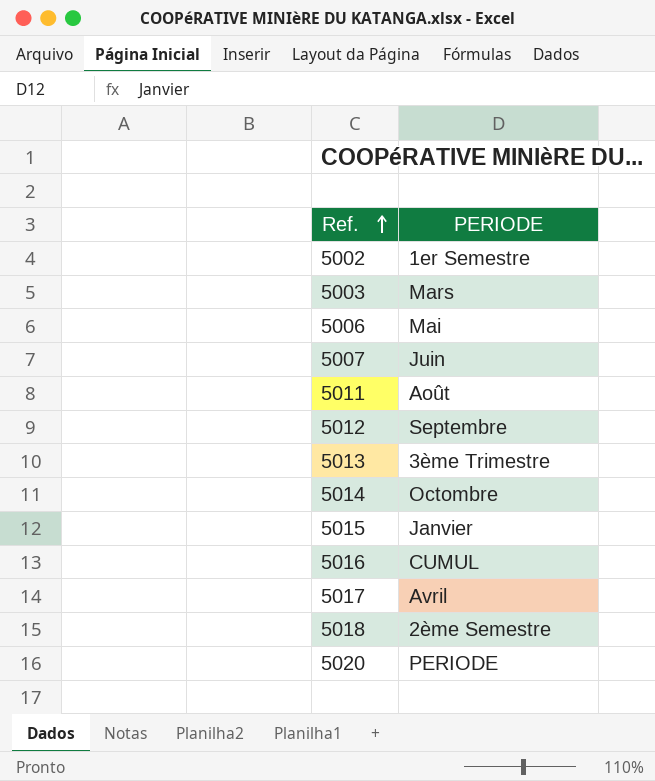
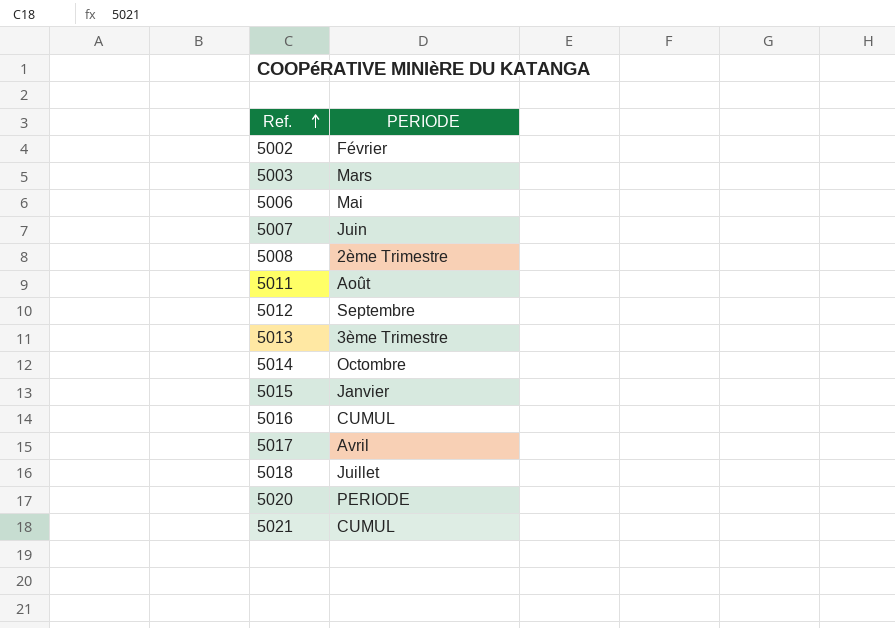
5002 | PERIODE: 1er Semestre -> Février
row 5008: none -> 2ème Trimestre
5018 | PERIODE: 2ème Semestre -> Juillet
row 5021: none -> CUMUL

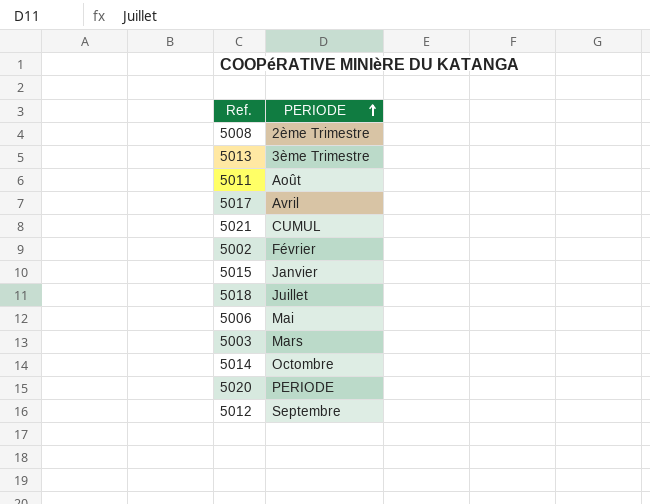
row order: Ref. ascending -> PERIODE ascending
row 5007: Juin -> none
row 5016: CUMUL -> none

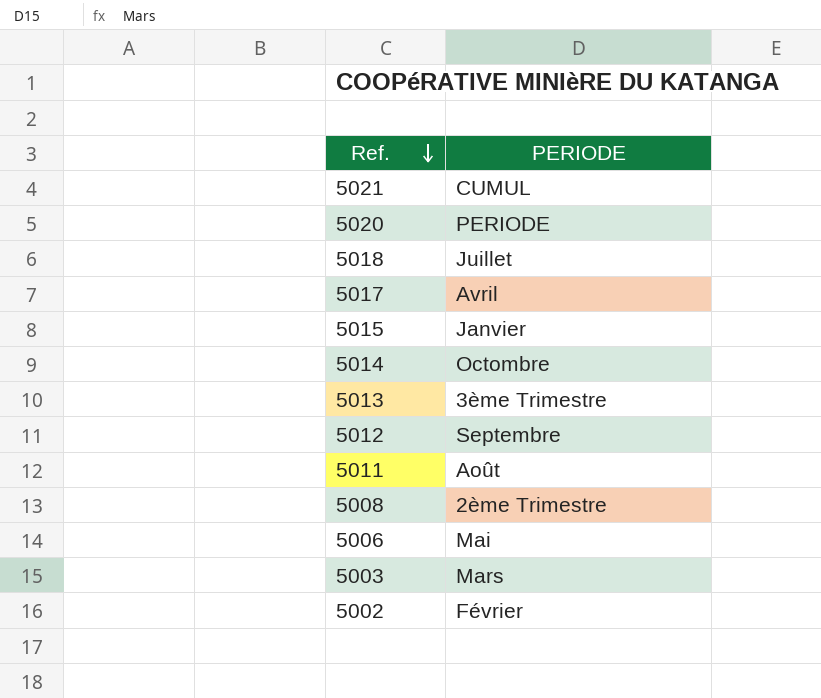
row order: PERIODE ascending -> Ref. descending

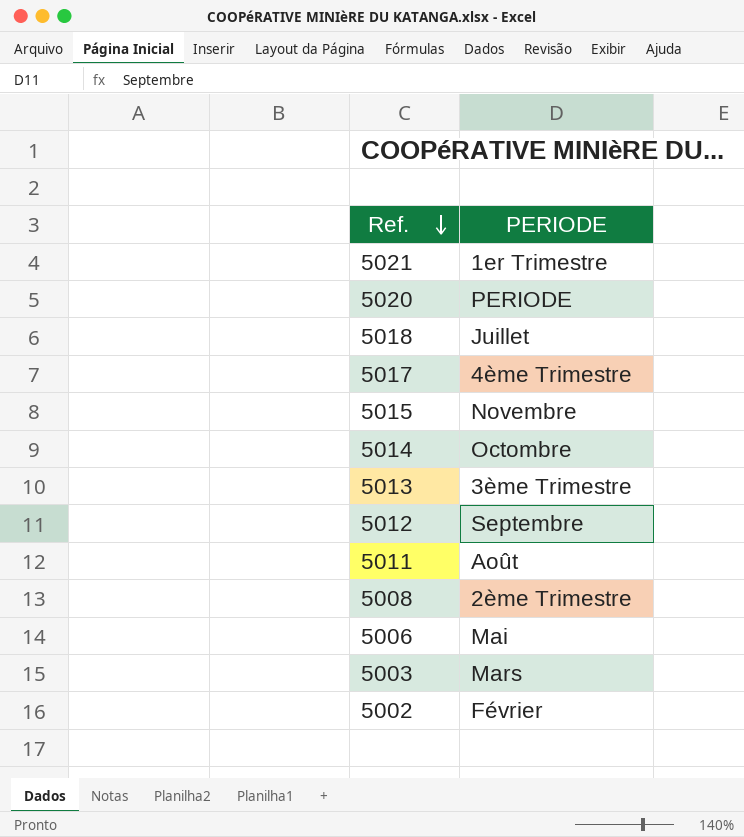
5021 | PERIODE: CUMUL -> 1er Trimestre
5017 | PERIODE: Avril -> 4ème Trimestre
5015 | PERIODE: Janvier -> Novembre

